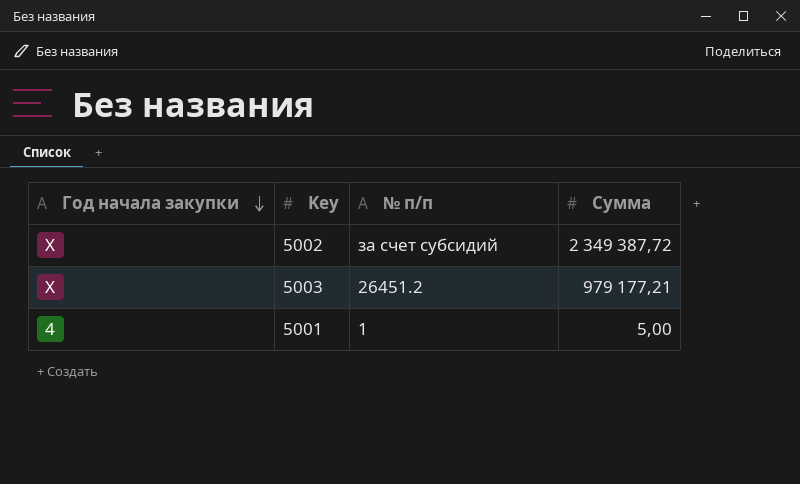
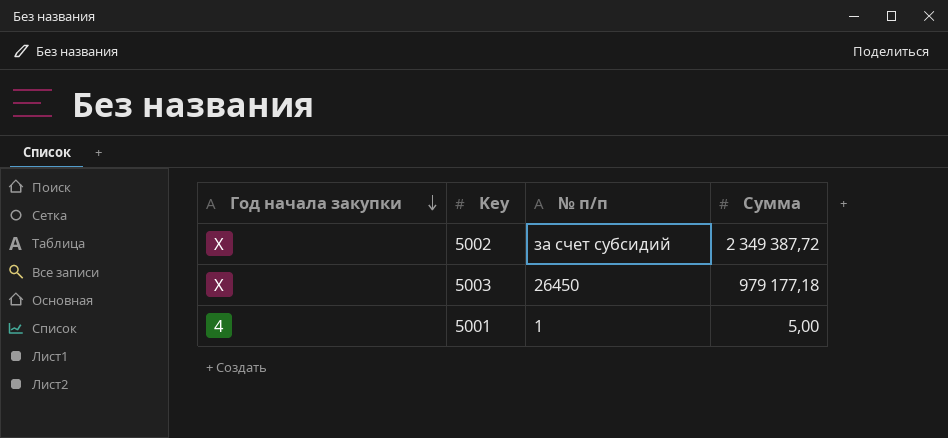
5003 | № п/п: 26451.2 -> 26450
5003 | Сумма: 979 177,21 -> 979 177,18

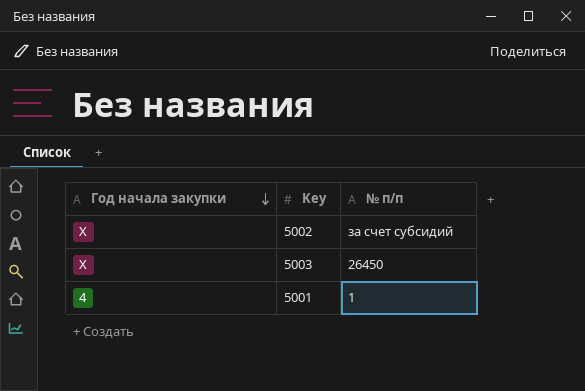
column Сумма | position: 4 -> none

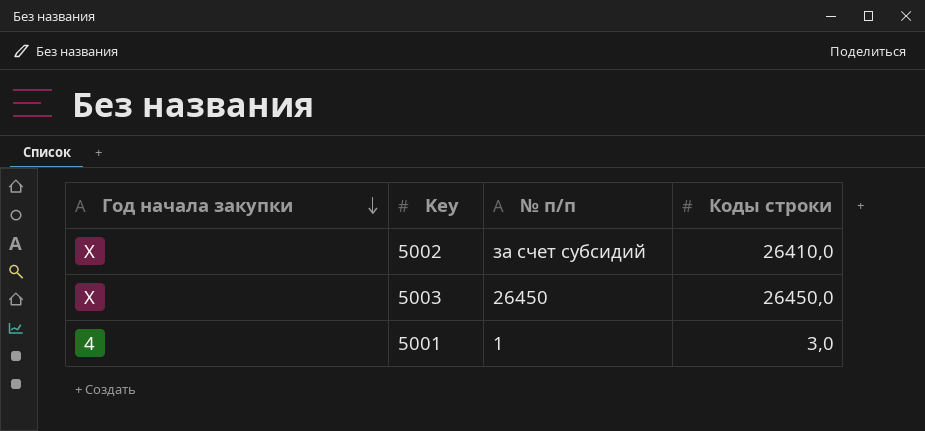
column Коды строки | position: none -> 4

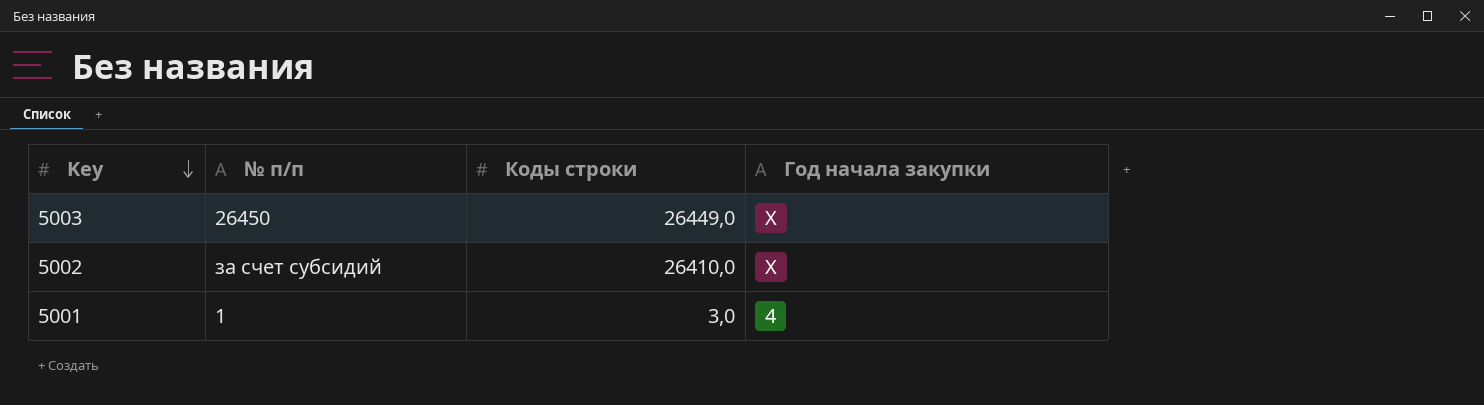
row order: Год начала закупки descending -> Key descending
column Год начала закупки | position: 1 -> 4
5003 | Коды строки: 26450,0 -> 26449,0

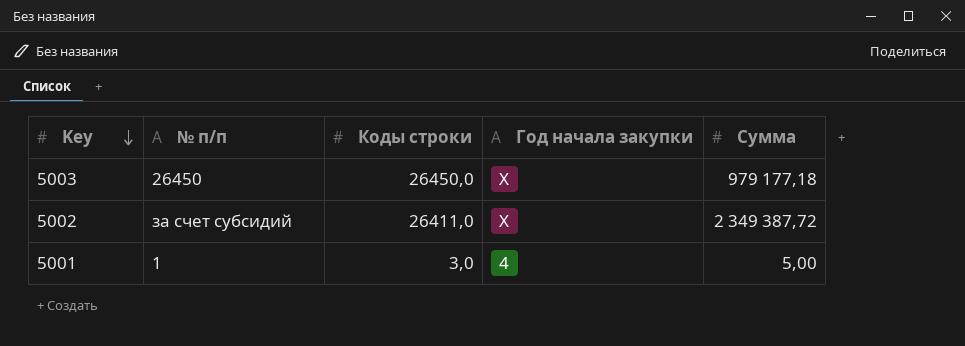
column Сумма | position: none -> 5
5003 | Коды строки: 26449,0 -> 26450,0
5002 | Коды строки: 26410,0 -> 26411,0

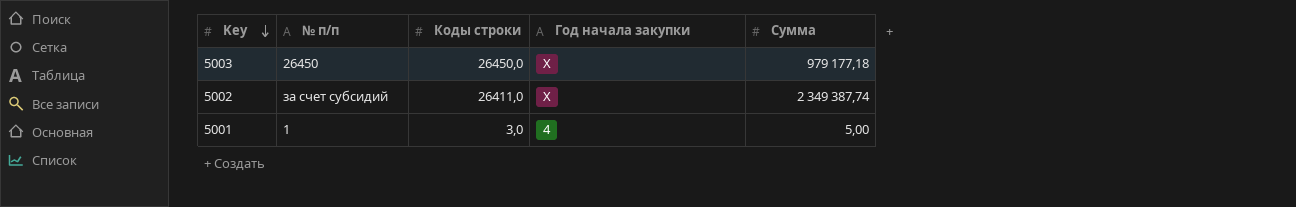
5002 | Сумма: 2 349 387,72 -> 2 349 387,74

